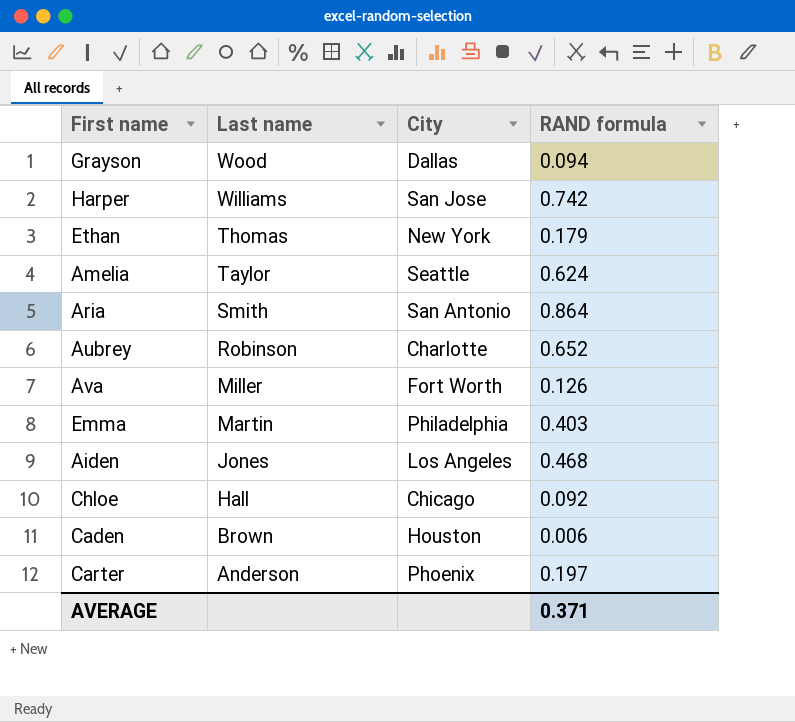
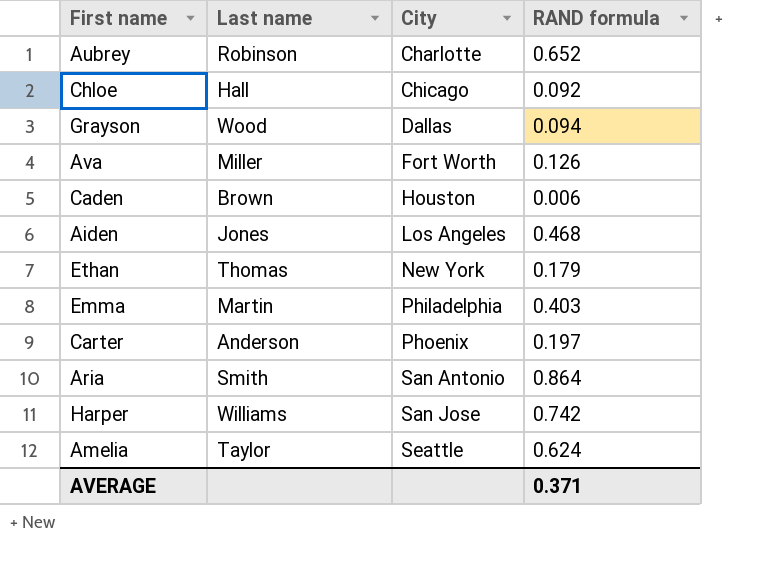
row order: Last name descending -> City ascending

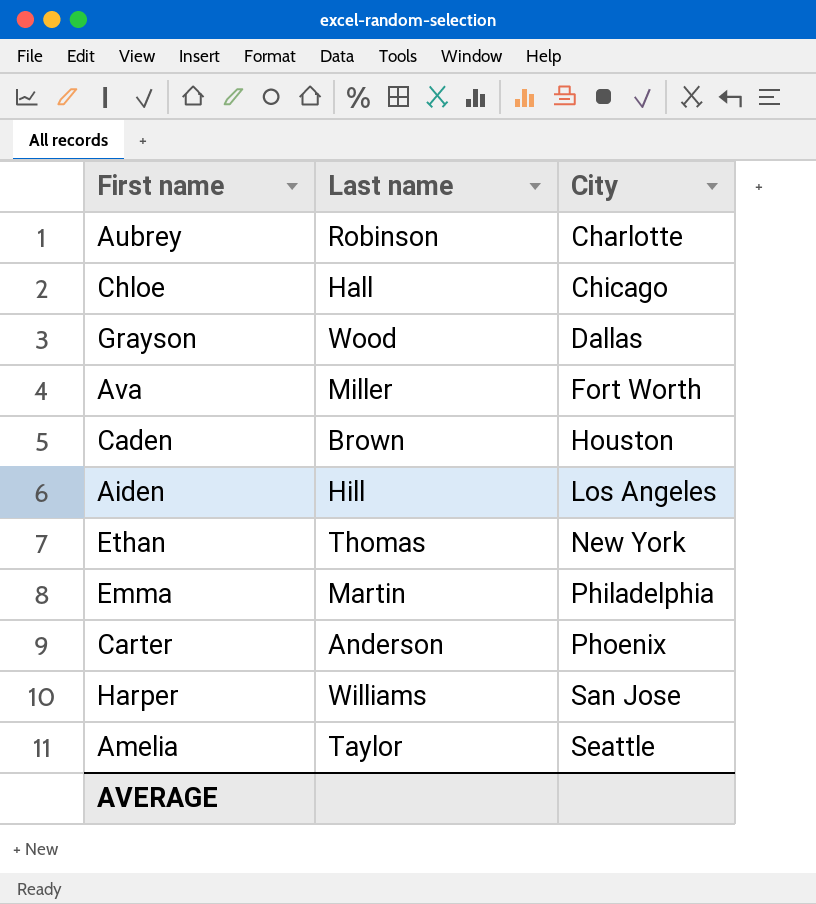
column RAND formula | position: 4 -> none
row Aria: Smith | San Antonio | 0.864 -> none
Aiden | Last name: Jones -> Hill

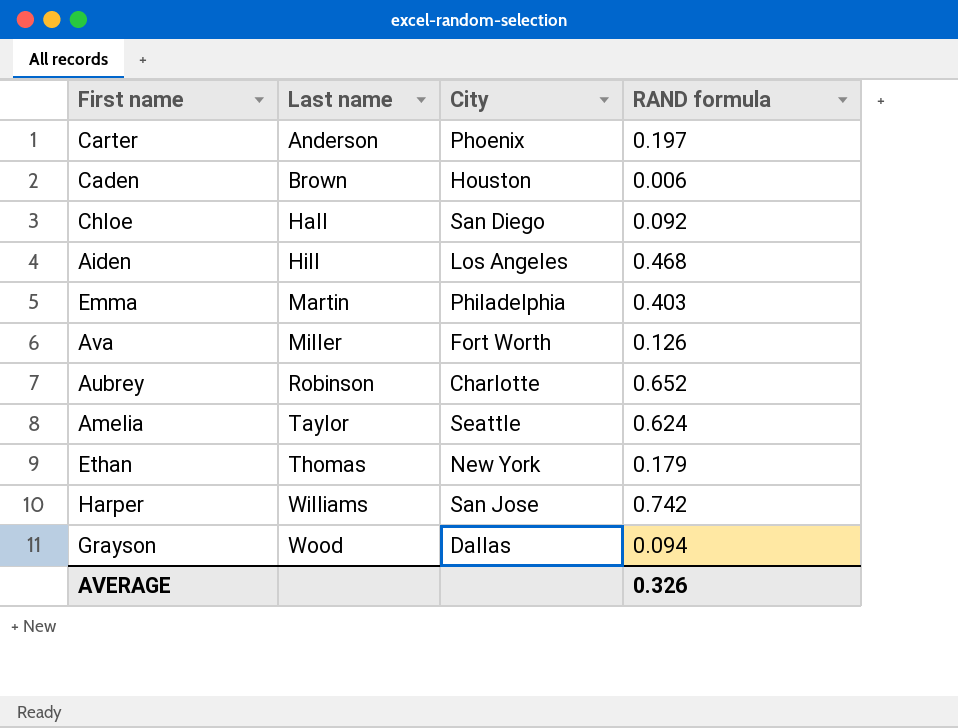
row order: City ascending -> Last name ascending
column RAND formula | position: none -> 4
Chloe | City: Chicago -> San Diego

